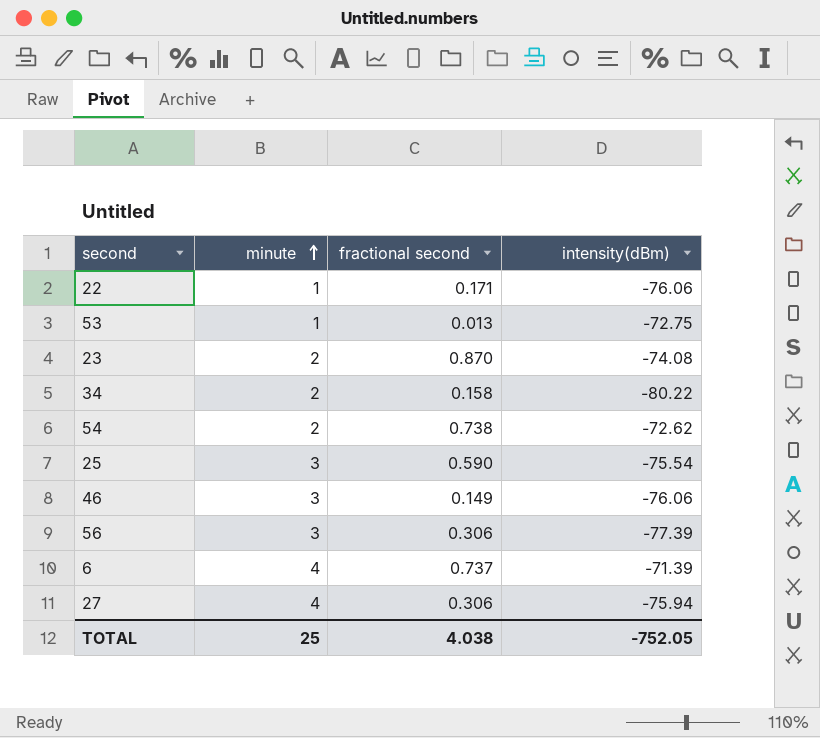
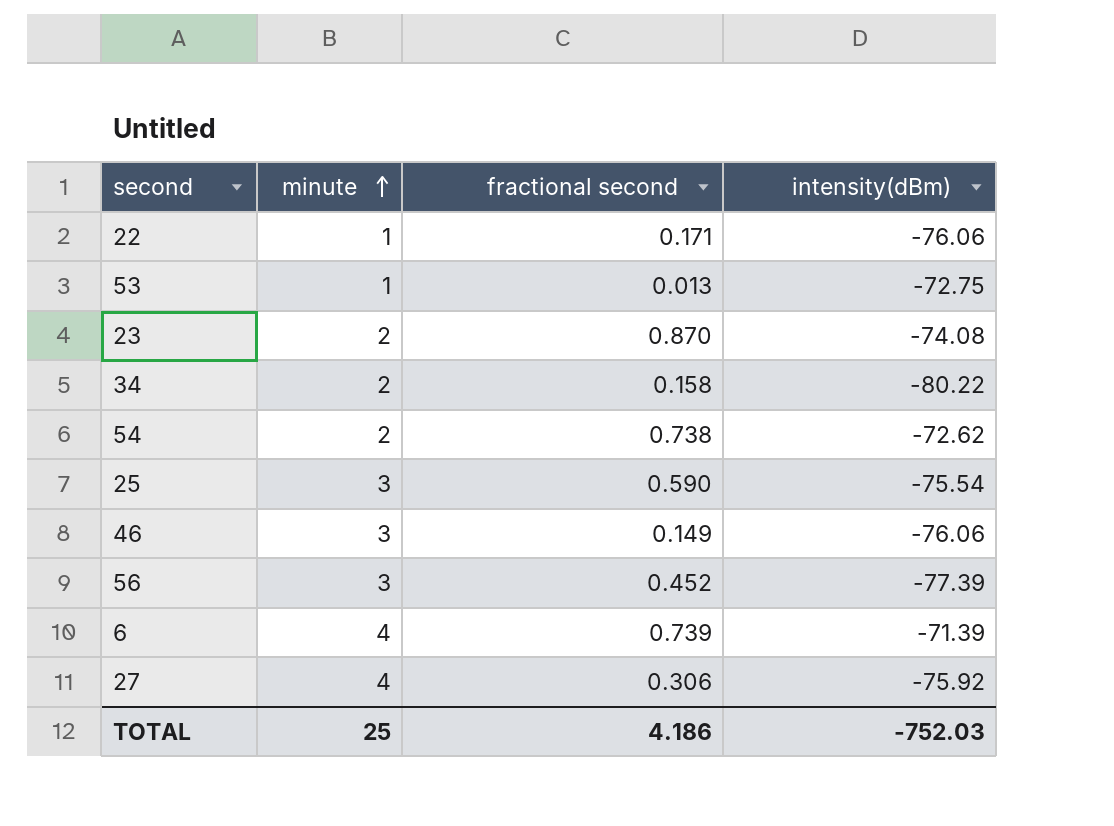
56 | fractional second: 0.306 -> 0.452
6 | fractional second: 0.737 -> 0.739
27 | intensity(dBm): -75.94 -> -75.92
TOTAL | fractional second: 4.038 -> 4.186
TOTAL | intensity(dBm): -752.05 -> -752.03

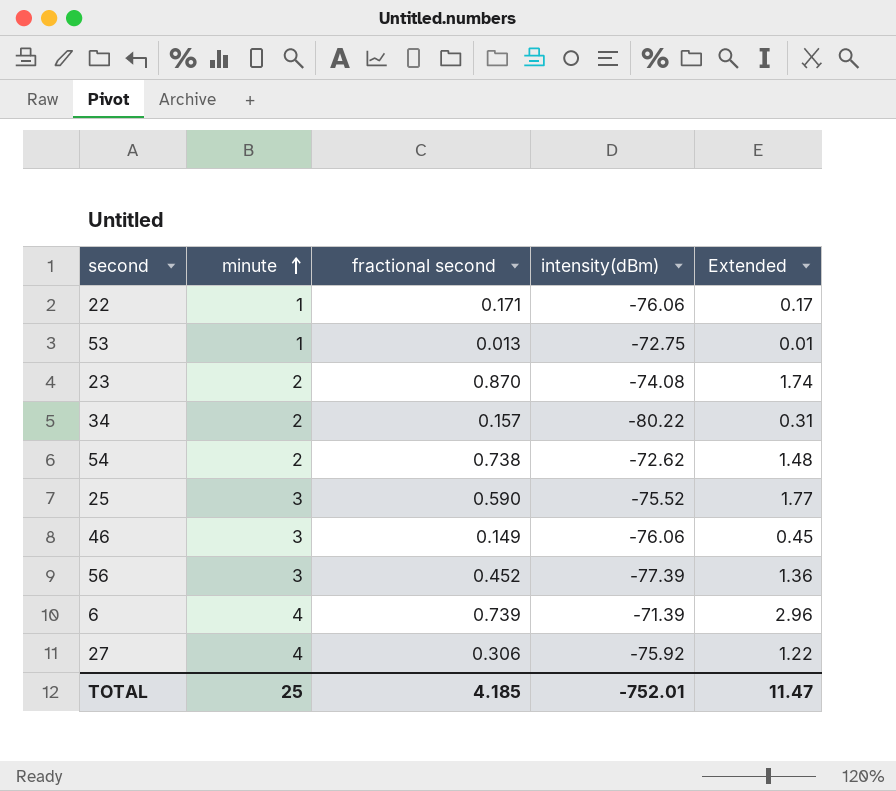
column Extended | formula: none -> [minute] * [fractional second]
34 | fractional second: 0.158 -> 0.157
25 | intensity(dBm): -75.54 -> -75.52
TOTAL | fractional second: 4.186 -> 4.185
TOTAL | intensity(dBm): -752.03 -> -752.01

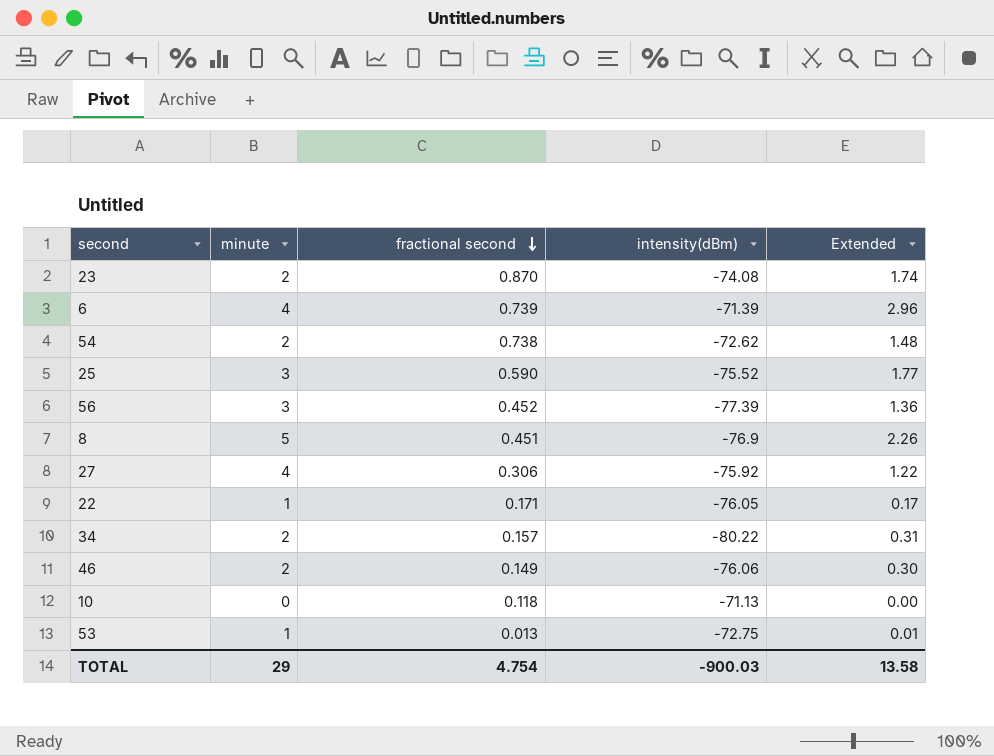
row order: minute ascending -> fractional second descending
row 8: none -> 5 | 0.451 | -76.9 | 2.26
22 | intensity(dBm): -76.06 -> -76.05
46 | minute: 3 -> 2
46 | Extended: 0.45 -> 0.30
row 10: none -> 0 | 0.118 | -71.13 | 0.00
TOTAL | minute: 25 -> 29
TOTAL | fractional second: 4.185 -> 4.754
TOTAL | intensity(dBm): -752.01 -> -900.03
TOTAL | Extended: 11.47 -> 13.58

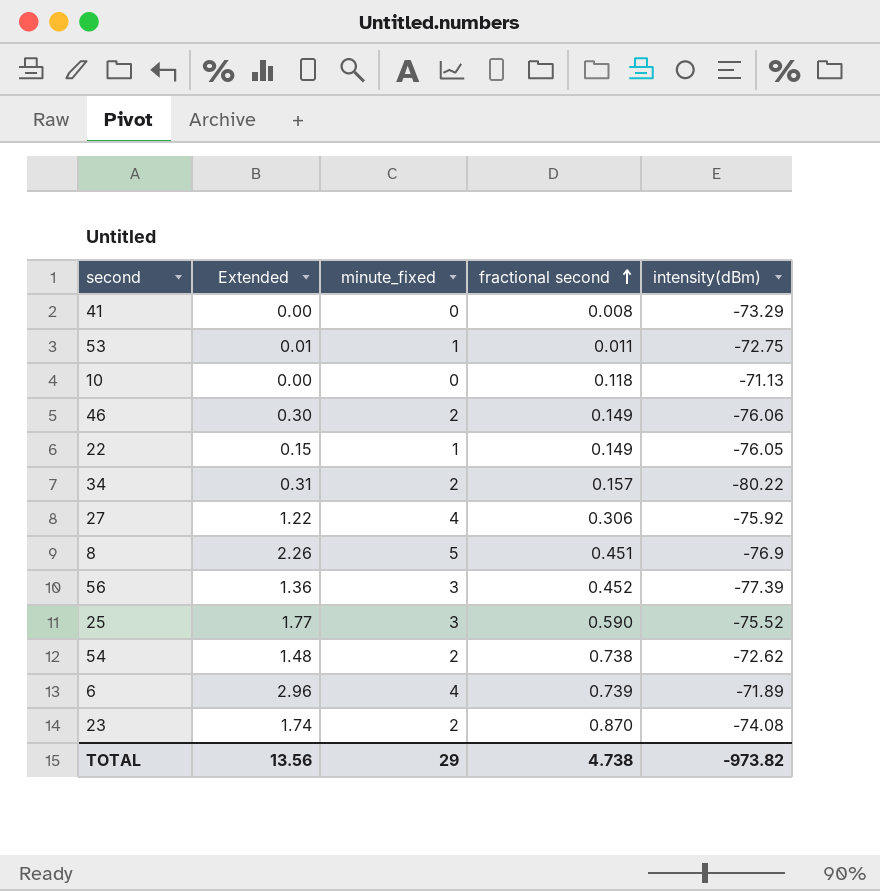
row order: fractional second descending -> fractional second ascending
column Extended | position: 5 -> 2
column name: minute -> minute_fixed
row 41: none -> 0.00 | 0 | 0.008 | -73.29
53 | fractional second: 0.013 -> 0.011
22 | Extended: 0.17 -> 0.15
22 | fractional second: 0.171 -> 0.149
6 | intensity(dBm): -71.39 -> -71.89
TOTAL | Extended: 13.58 -> 13.56
TOTAL | fractional second: 4.754 -> 4.738
TOTAL | intensity(dBm): -900.03 -> -973.82

